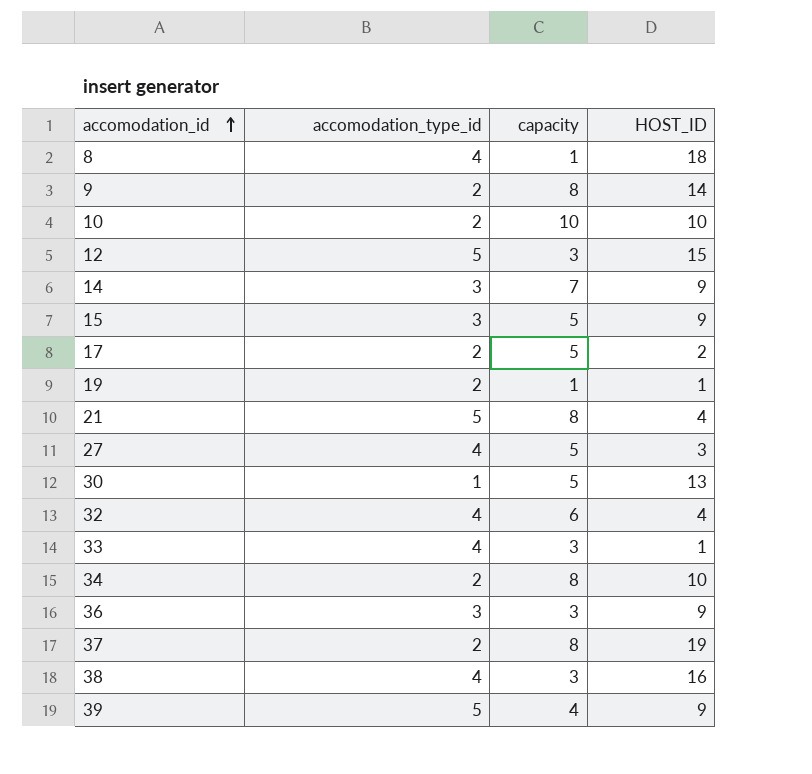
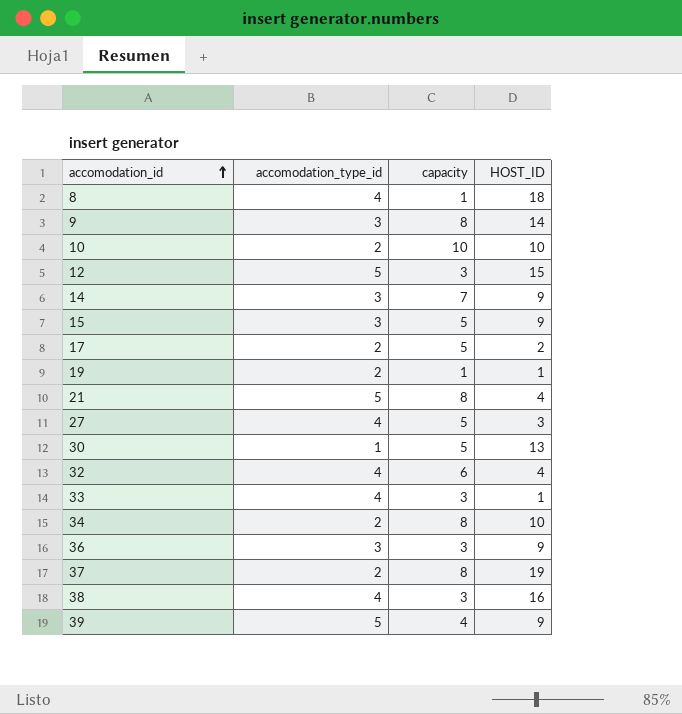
9 | accomodation_type_id: 2 -> 3

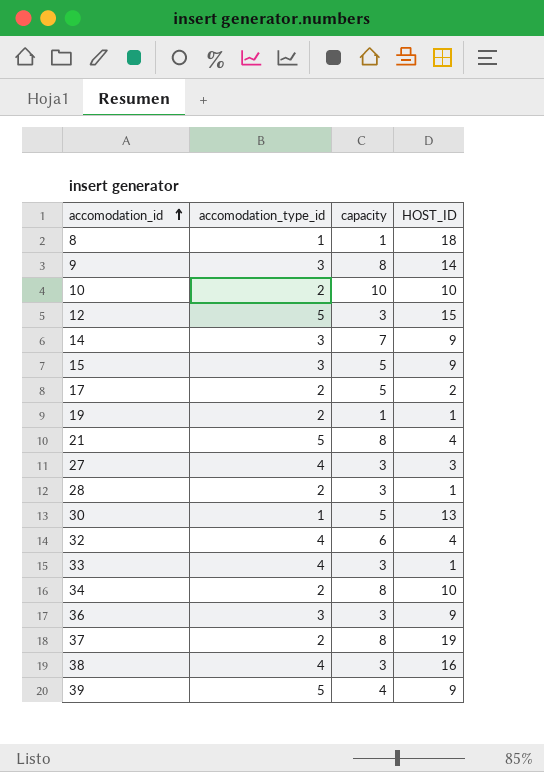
8 | accomodation_type_id: 4 -> 1
27 | capacity: 5 -> 3
row 28: none -> 2 | 3 | 1

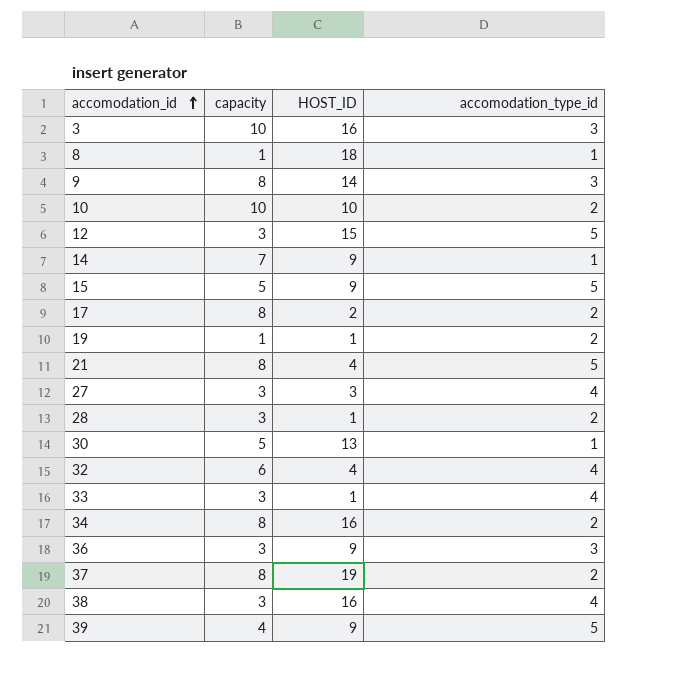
column accomodation_type_id | position: 2 -> 4
row 3: none -> 10 | 16 | 3
14 | accomodation_type_id: 3 -> 1
15 | accomodation_type_id: 3 -> 5
17 | capacity: 5 -> 8
34 | HOST_ID: 10 -> 16

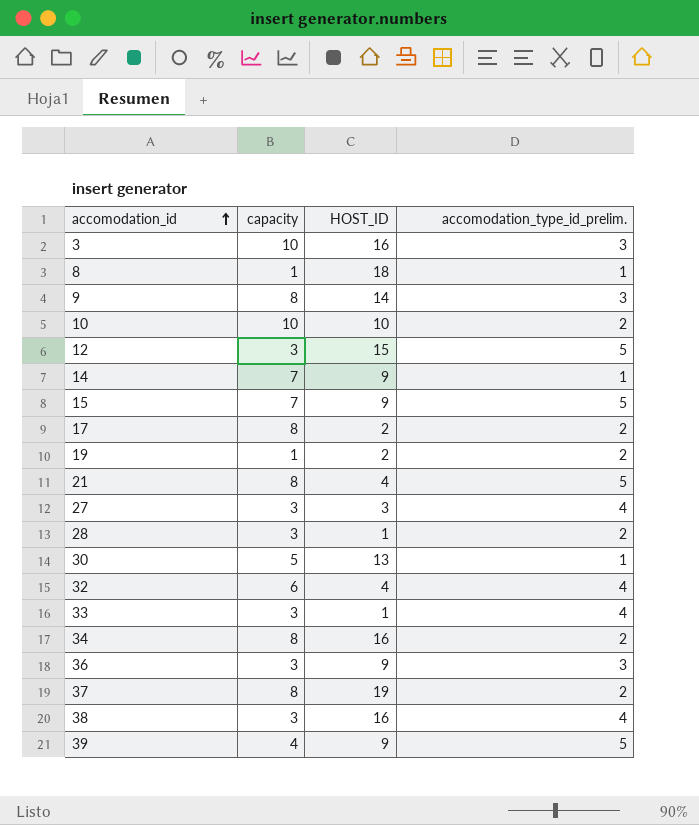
column name: accomodation_type_id -> accomodation_type_id_prelim.
15 | capacity: 5 -> 7
19 | HOST_ID: 1 -> 2

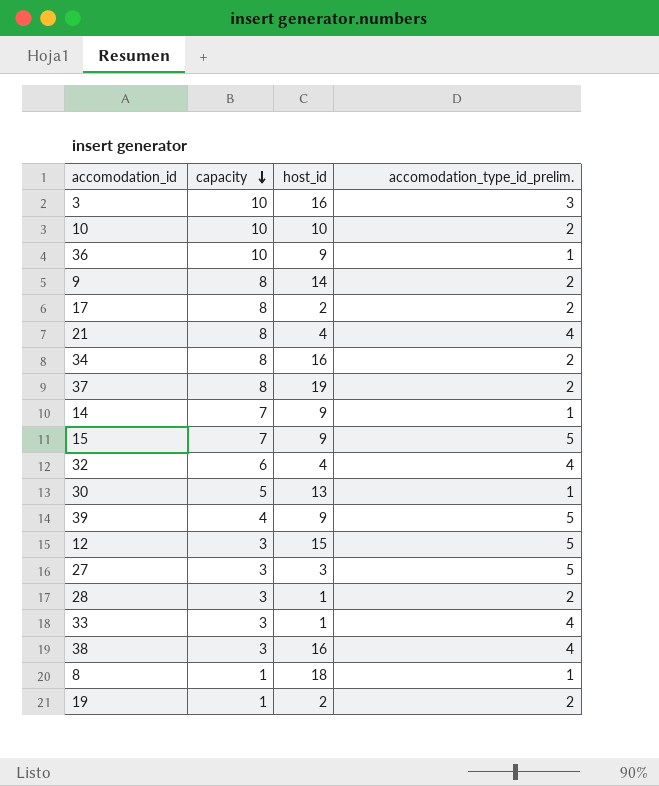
row order: accomodation_id ascending -> capacity descending
column name: HOST_ID -> host_id
36 | capacity: 3 -> 10
36 | accomodation_type_id_prelim.: 3 -> 1
9 | accomodation_type_id_prelim.: 3 -> 2
21 | accomodation_type_id_prelim.: 5 -> 4
27 | accomodation_type_id_prelim.: 4 -> 5

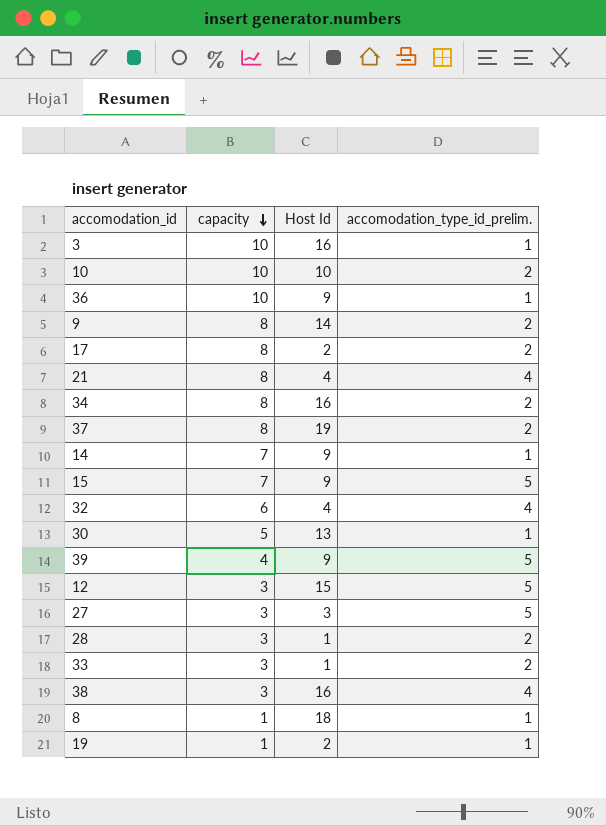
column name: host_id -> Host Id
3 | accomodation_type_id_prelim.: 3 -> 1
33 | accomodation_type_id_prelim.: 4 -> 2
19 | accomodation_type_id_prelim.: 2 -> 1

